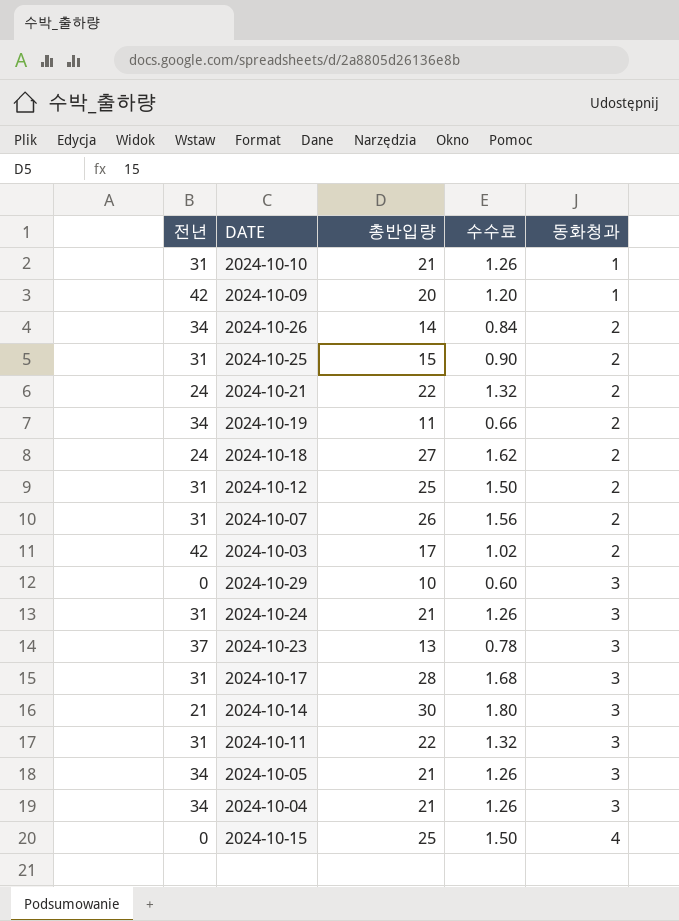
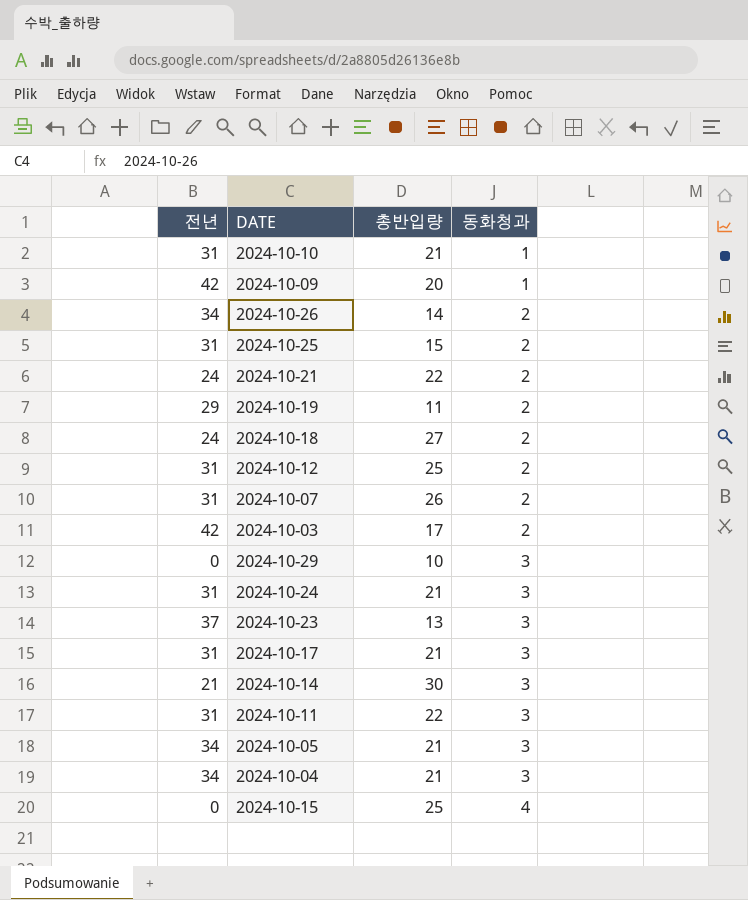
column 수수료 | formula: [총반입량] * 0.06 -> none
2024-10-19 | 전년: 34 -> 29
2024-10-17 | 총반입량: 28 -> 21

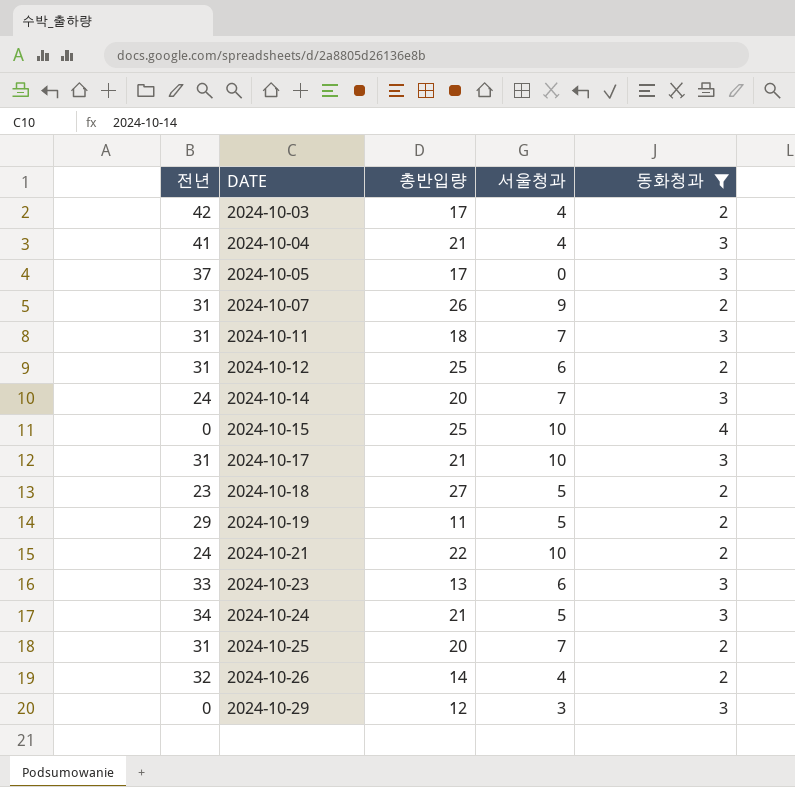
filter: none -> 동화청과 != 1
row order: 동화청과 ascending -> DATE ascending
column 서울청과 | position: none -> 4
2024-10-04 | 전년: 34 -> 41
2024-10-05 | 전년: 34 -> 37
2024-10-05 | 총반입량: 21 -> 17
2024-10-11 | 총반입량: 22 -> 18
2024-10-14 | 전년: 21 -> 24
2024-10-14 | 총반입량: 30 -> 20
2024-10-18 | 전년: 24 -> 23
2024-10-23 | 전년: 37 -> 33
2024-10-24 | 전년: 31 -> 34
2024-10-25 | 총반입량: 15 -> 20
2024-10-26 | 전년: 34 -> 32
2024-10-29 | 총반입량: 10 -> 12

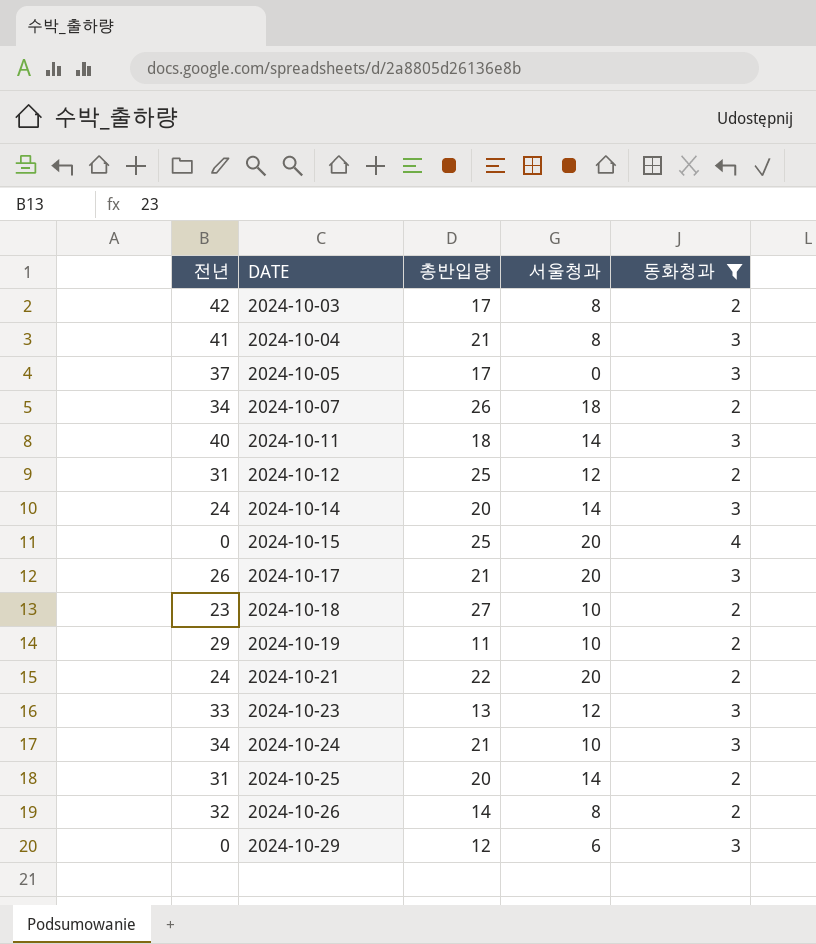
2024-10-03 | 서울청과: 4 -> 8
2024-10-04 | 서울청과: 4 -> 8
2024-10-07 | 전년: 31 -> 34
2024-10-07 | 서울청과: 9 -> 18
2024-10-11 | 전년: 31 -> 40
2024-10-11 | 서울청과: 7 -> 14
2024-10-12 | 서울청과: 6 -> 12
2024-10-14 | 서울청과: 7 -> 14
2024-10-15 | 서울청과: 10 -> 20
2024-10-17 | 전년: 31 -> 26
2024-10-17 | 서울청과: 10 -> 20
2024-10-18 | 서울청과: 5 -> 10
2024-10-19 | 서울청과: 5 -> 10
2024-10-21 | 서울청과: 10 -> 20
2024-10-23 | 서울청과: 6 -> 12
2024-10-24 | 서울청과: 5 -> 10
2024-10-25 | 서울청과: 7 -> 14
2024-10-26 | 서울청과: 4 -> 8
2024-10-29 | 서울청과: 3 -> 6

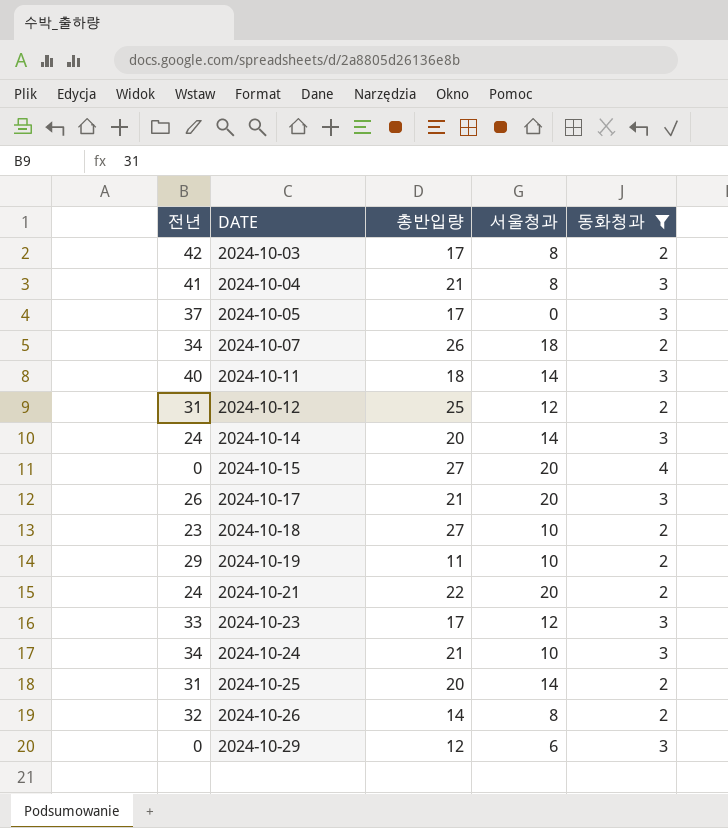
2024-10-15 | 총반입량: 25 -> 27
2024-10-23 | 총반입량: 13 -> 17

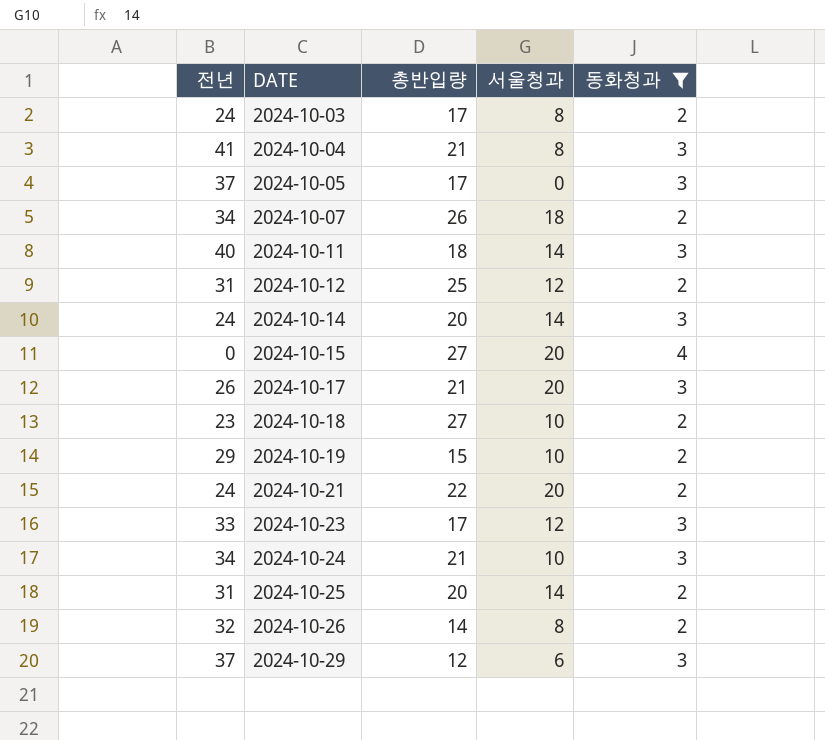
2024-10-03 | 전년: 42 -> 24
2024-10-19 | 총반입량: 11 -> 15
2024-10-29 | 전년: 0 -> 37

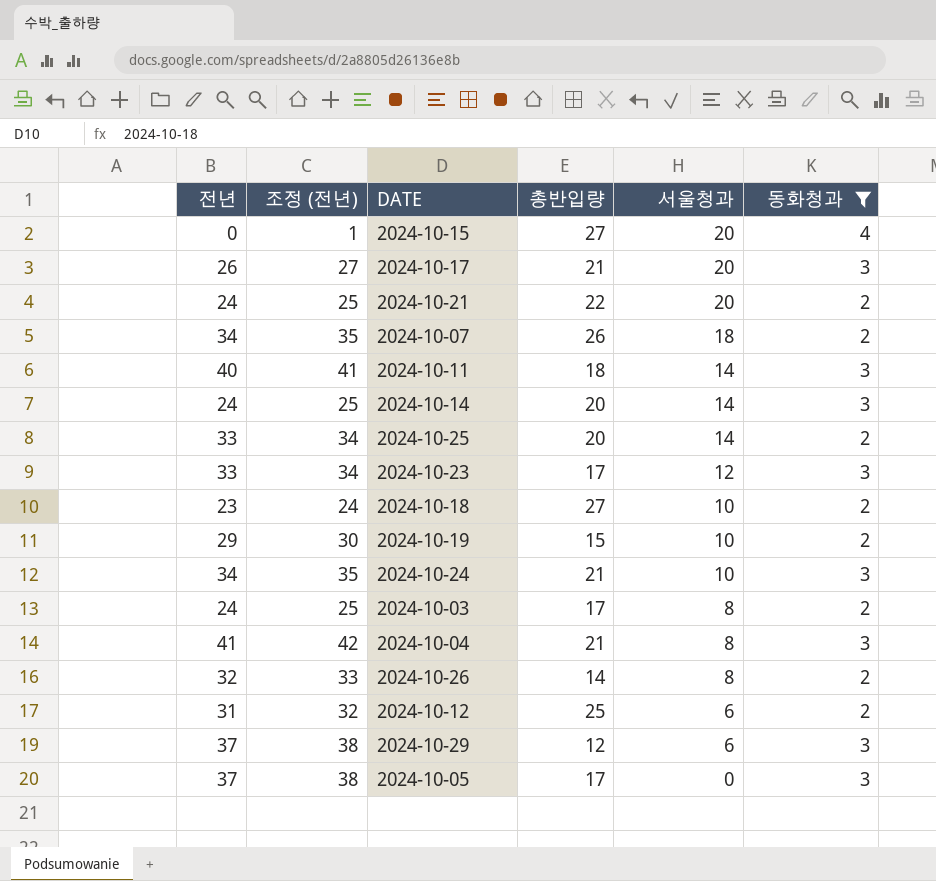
row order: DATE ascending -> 서울청과 descending
column 조정 (전년) | formula: none -> [전년] + 1
2024-10-25 | 전년: 31 -> 33
2024-10-12 | 서울청과: 12 -> 6

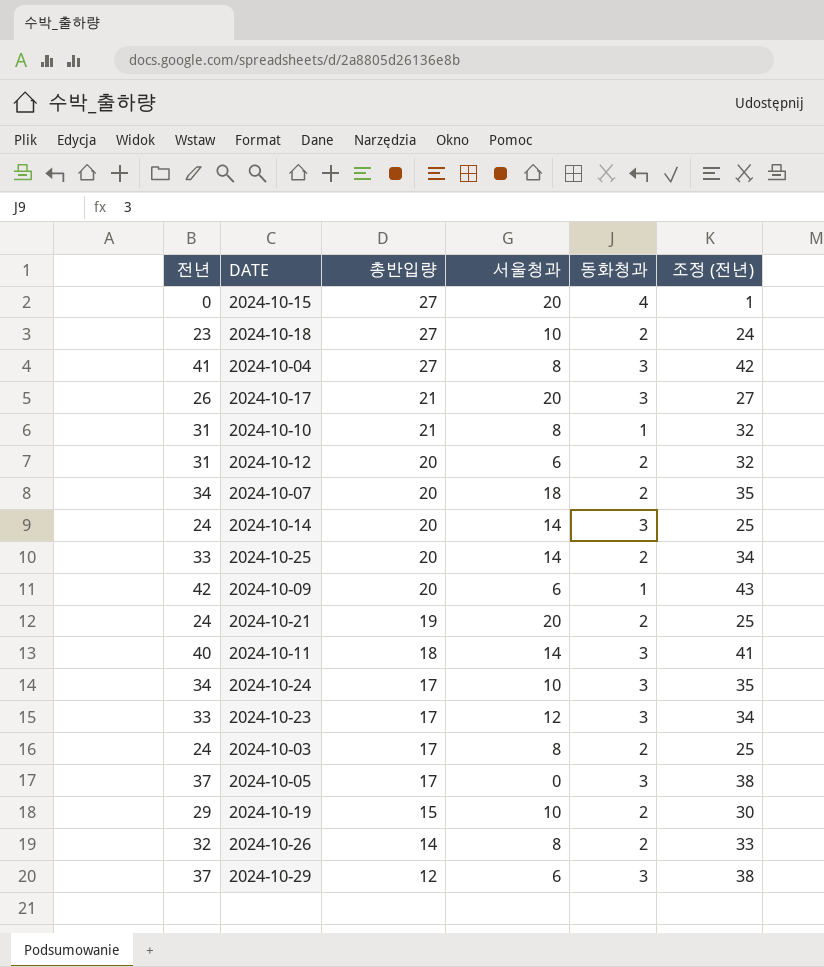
filter: 동화청과 != 1 -> none
row order: 서울청과 descending -> 총반입량 descending
column 조정 (전년) | position: 2 -> 6
2024-10-04 | 총반입량: 21 -> 27
2024-10-12 | 총반입량: 25 -> 20
2024-10-07 | 총반입량: 26 -> 20
2024-10-21 | 총반입량: 22 -> 19
2024-10-24 | 총반입량: 21 -> 17

